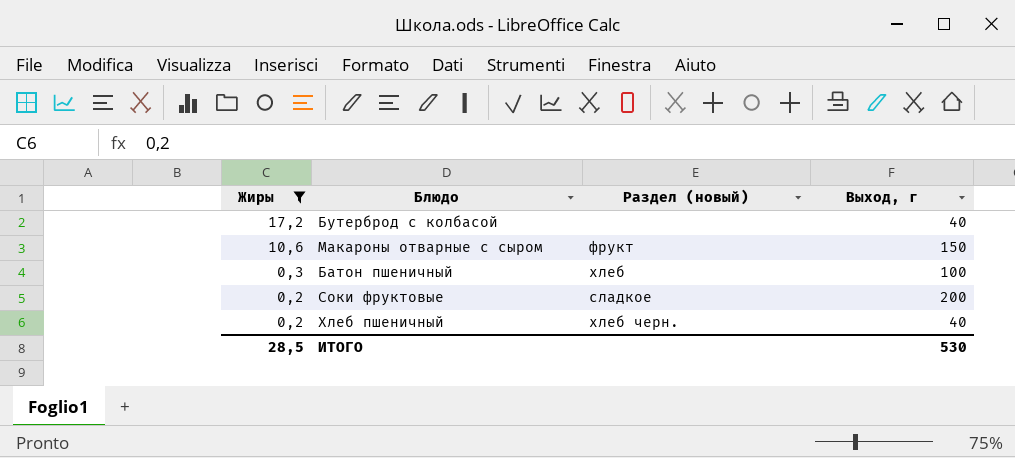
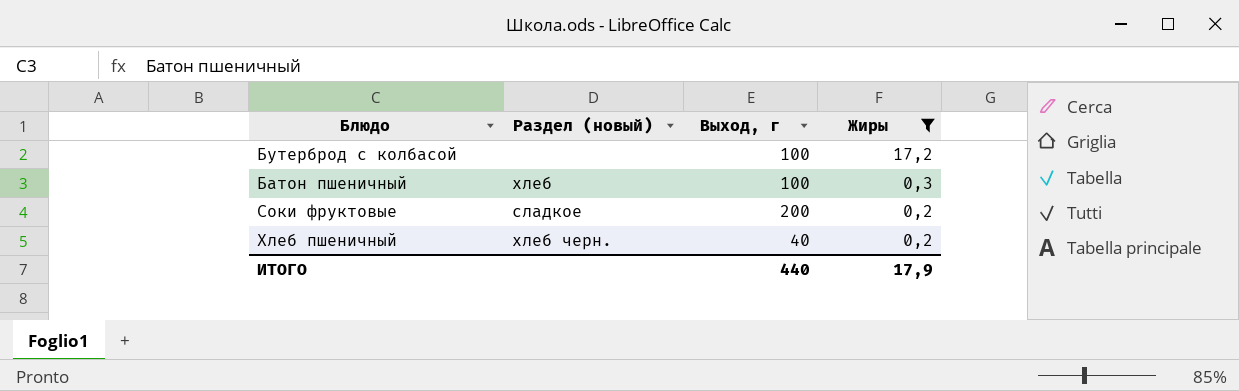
column Жиры | position: 1 -> 4
row Макароны отварные с сыром: 10,6 | фрукт | 150 -> none
Бутерброд с колбасой | Выход, г: 40 -> 100
ИТОГО | Выход, г: 530 -> 440
ИТОГО | Жиры: 28,5 -> 17,9

